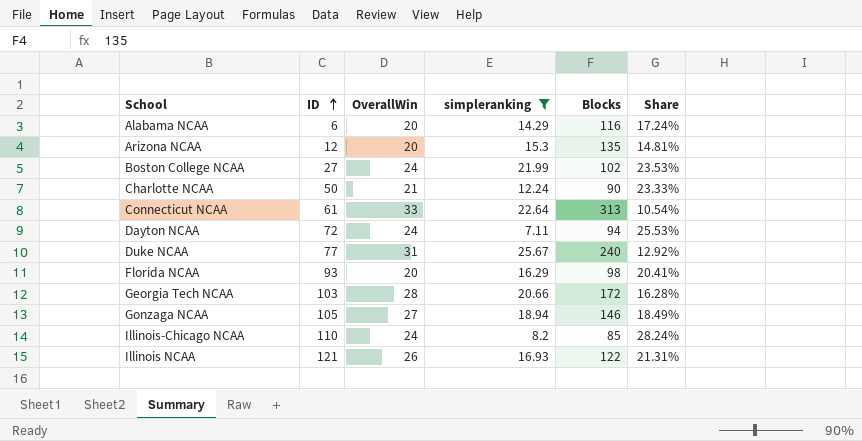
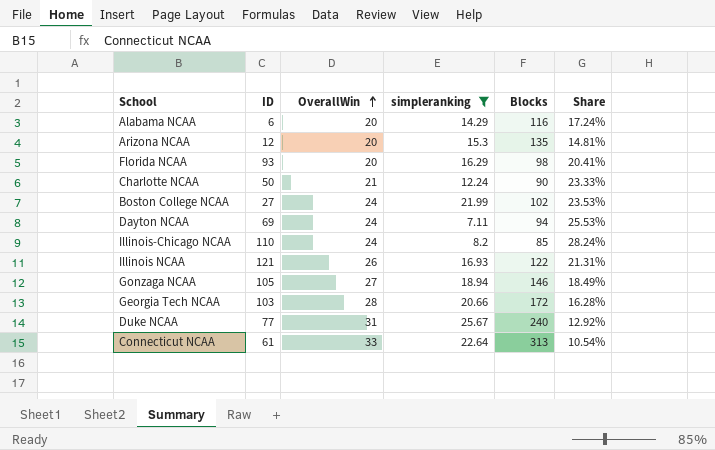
row order: ID ascending -> OverallWin ascending
Dayton NCAA | ID: 72 -> 69

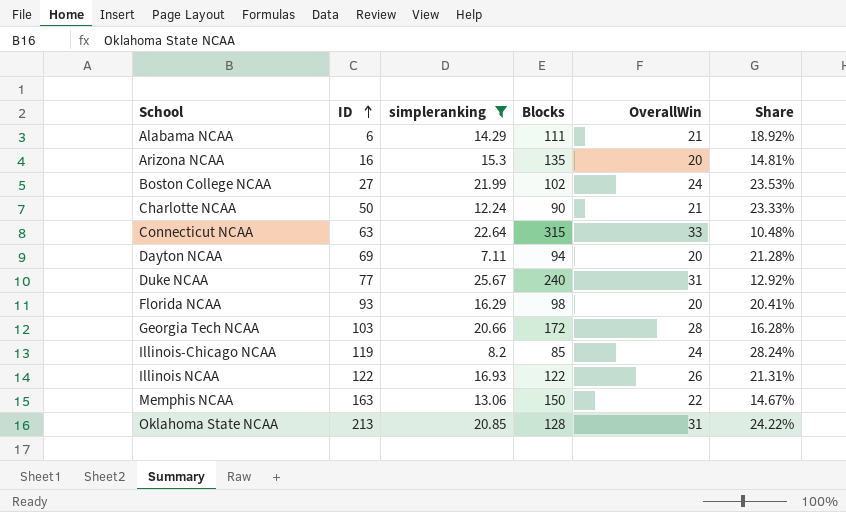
row order: OverallWin ascending -> ID ascending
column OverallWin | position: 3 -> 5
row Gonzaga NCAA: 105 | 27 | 18.94 | 146 | 18.49% -> none
Alabama NCAA | Blocks: 116 -> 111
Alabama NCAA | OverallWin: 20 -> 21
Alabama NCAA | Share: 17.24% -> 18.92%
Arizona NCAA | ID: 12 -> 16
Connecticut NCAA | ID: 61 -> 63
Connecticut NCAA | Blocks: 313 -> 315
Connecticut NCAA | Share: 10.54% -> 10.48%
Dayton NCAA | OverallWin: 24 -> 20
Dayton NCAA | Share: 25.53% -> 21.28%
Illinois-Chicago NCAA | ID: 110 -> 119
Illinois NCAA | ID: 121 -> 122
row Memphis NCAA: none -> 163 | 13.06 | 150 | 22 | 14.67%
row Oklahoma State NCAA: none -> 213 | 20.85 | 128 | 31 | 24.22%

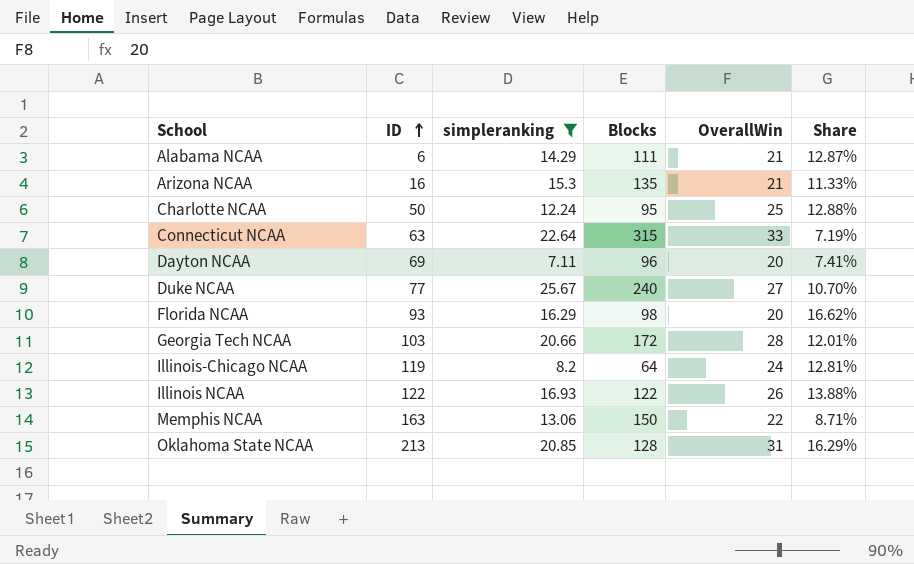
column Share | formula: [OverallWin] / [Blocks] -> [simpleranking] / [Blocks]
row Boston College NCAA: 27 | 21.99 | 102 | 24 | 23.53% -> none
Arizona NCAA | OverallWin: 20 -> 21
Charlotte NCAA | Blocks: 90 -> 95
Charlotte NCAA | OverallWin: 21 -> 25
Dayton NCAA | Blocks: 94 -> 96
Duke NCAA | OverallWin: 31 -> 27
Illinois-Chicago NCAA | Blocks: 85 -> 64

